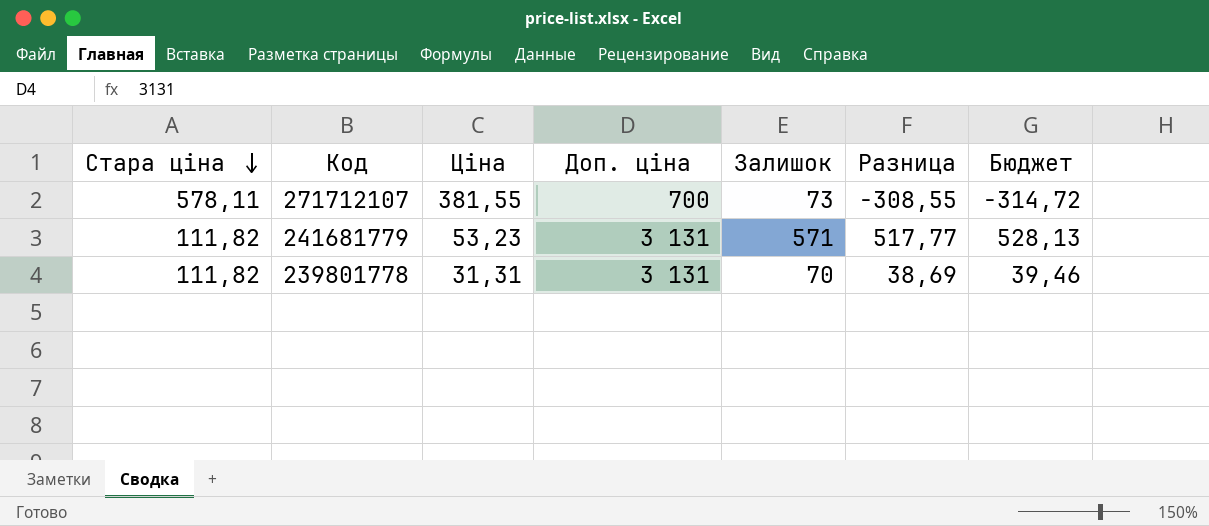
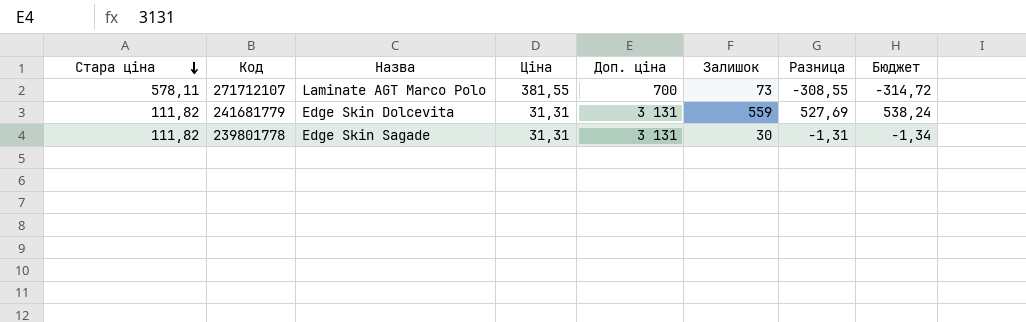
column Назва | position: none -> 3
241681779 | Ціна: 53,23 -> 31,31
241681779 | Залишок: 571 -> 559
241681779 | Разница: 517,77 -> 527,69
241681779 | Бюджет: 528,13 -> 538,24
239801778 | Залишок: 70 -> 30
239801778 | Разница: 38,69 -> -1,31
239801778 | Бюджет: 39,46 -> -1,34

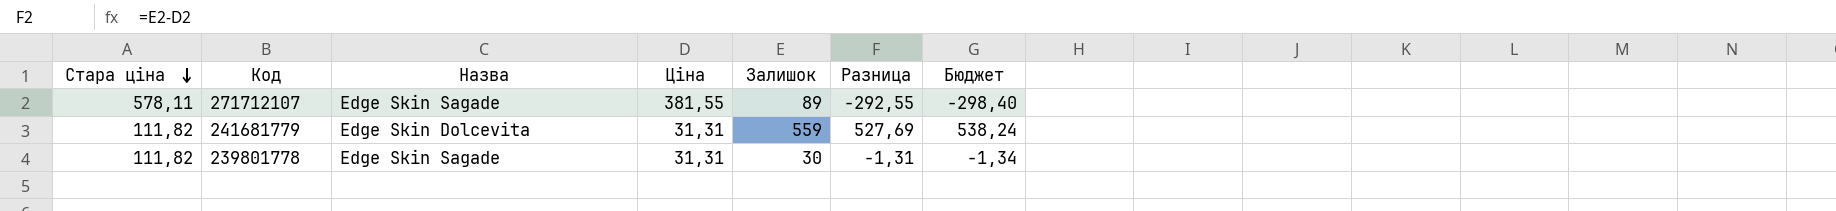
column Доп. ціна | position: 5 -> none
271712107 | Назва: Laminate AGT Marco Polo -> Edge Skin Sagade
271712107 | Залишок: 73 -> 89
271712107 | Разница: -308,55 -> -292,55
271712107 | Бюджет: -314,72 -> -298,40

